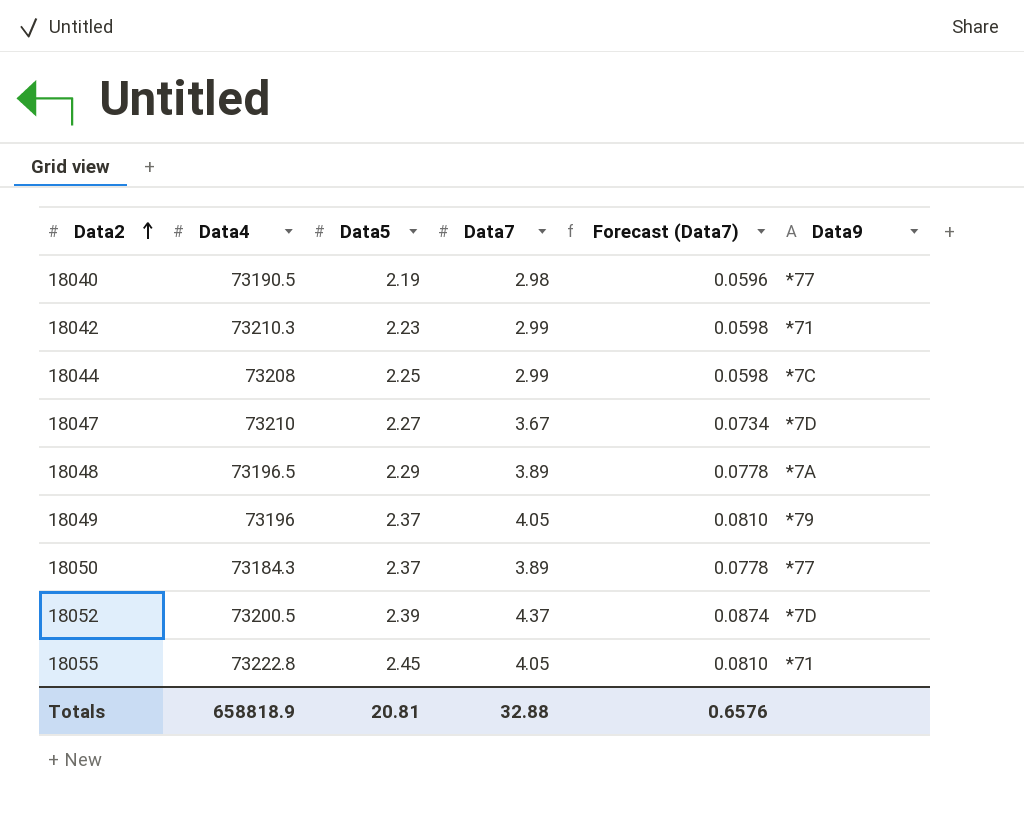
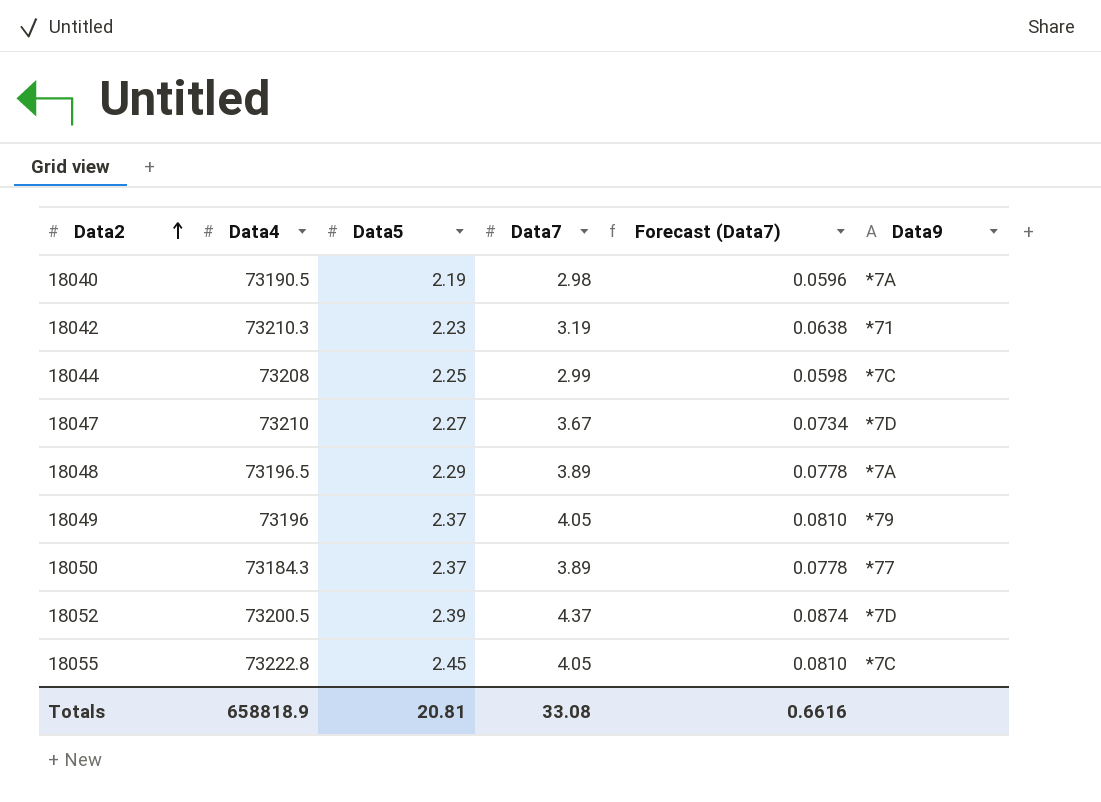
18040 | Data9: *77 -> *7A
18042 | Data7: 2.99 -> 3.19
18042 | Forecast (Data7): 0.0598 -> 0.0638
18055 | Data9: *71 -> *7C
Totals | Data7: 32.88 -> 33.08
Totals | Forecast (Data7): 0.6576 -> 0.6616

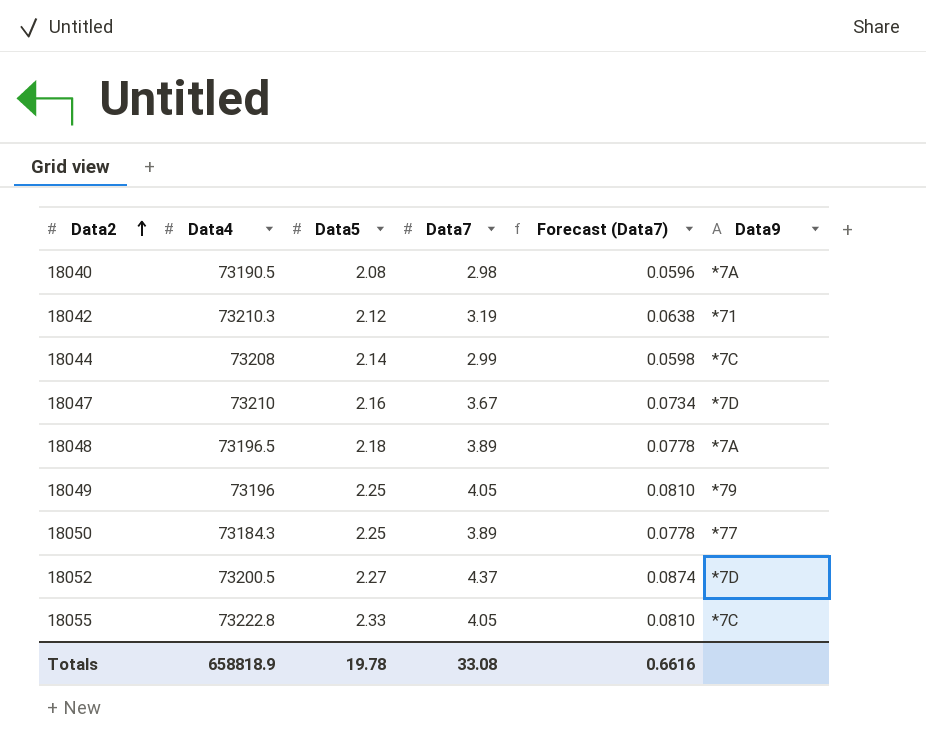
18040 | Data5: 2.19 -> 2.08
18042 | Data5: 2.23 -> 2.12
18044 | Data5: 2.25 -> 2.14
18047 | Data5: 2.27 -> 2.16
18048 | Data5: 2.29 -> 2.18
18049 | Data5: 2.37 -> 2.25
18050 | Data5: 2.37 -> 2.25
18052 | Data5: 2.39 -> 2.27
18055 | Data5: 2.45 -> 2.33
Totals | Data5: 20.81 -> 19.78

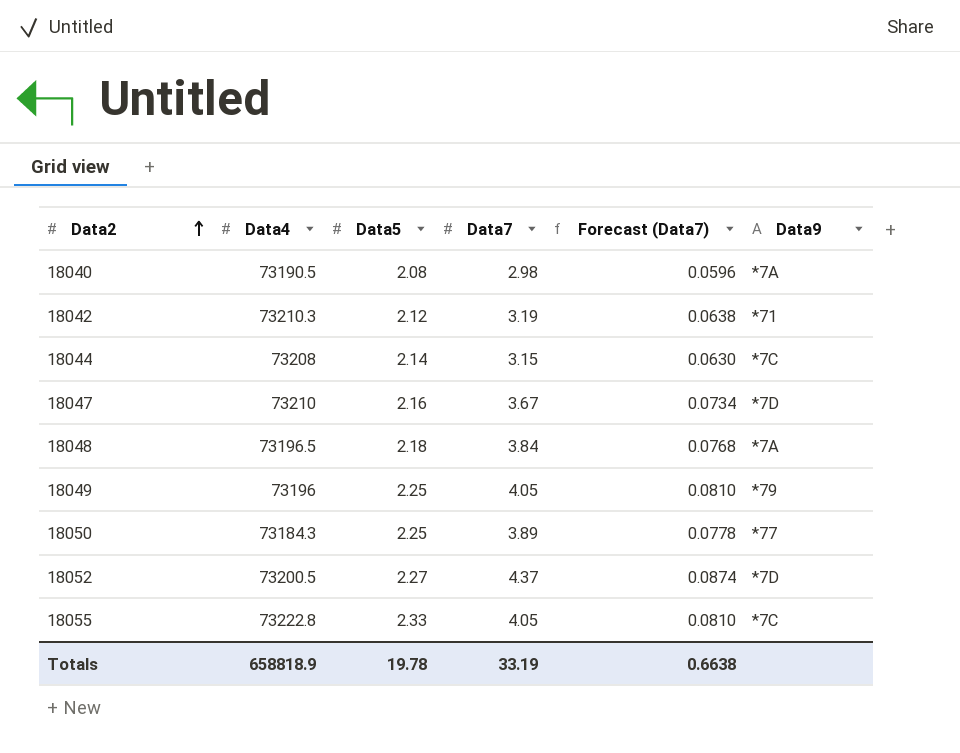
18044 | Data7: 2.99 -> 3.15
18044 | Forecast (Data7): 0.0598 -> 0.0630
18048 | Data7: 3.89 -> 3.84
18048 | Forecast (Data7): 0.0778 -> 0.0768
Totals | Data7: 33.08 -> 33.19
Totals | Forecast (Data7): 0.6616 -> 0.6638

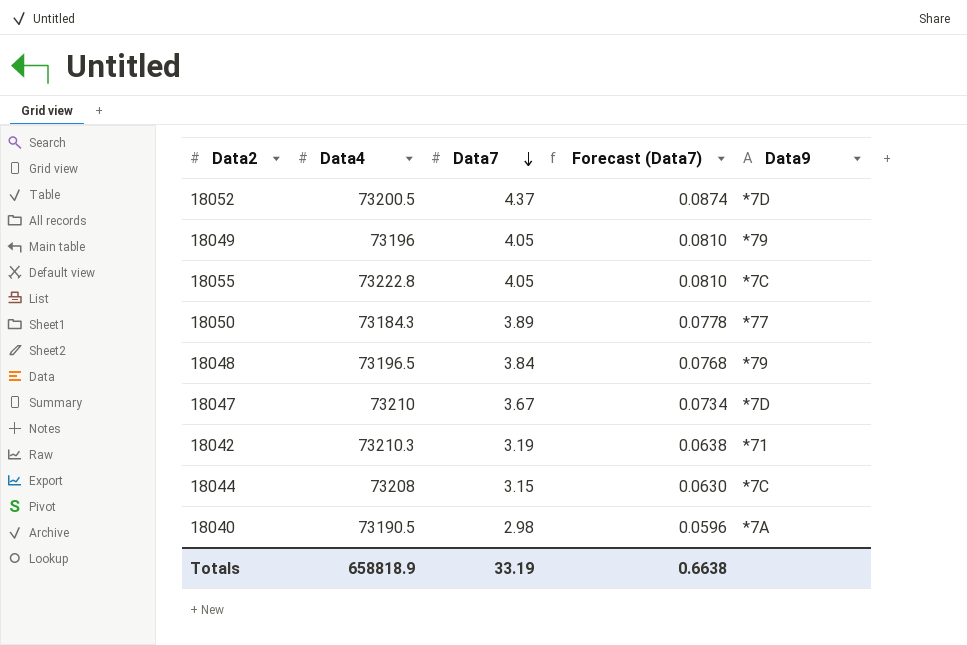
row order: Data2 ascending -> Data7 descending
column Data5 | position: 3 -> none
18048 | Data9: *7A -> *79

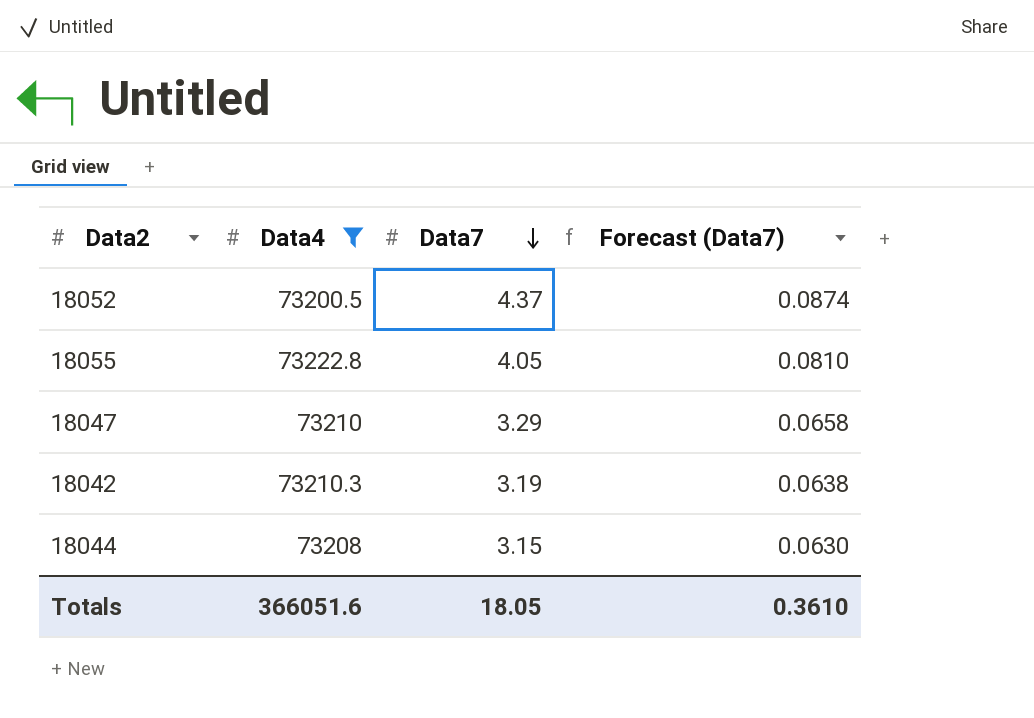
filter: none -> Data4 >= 73200.5
column Data9 | position: 5 -> none
18047 | Data7: 3.67 -> 3.29
18047 | Forecast (Data7): 0.0734 -> 0.0658
Totals | Data4: 658818.9 -> 366051.6
Totals | Data7: 33.19 -> 18.05
Totals | Forecast (Data7): 0.6638 -> 0.3610

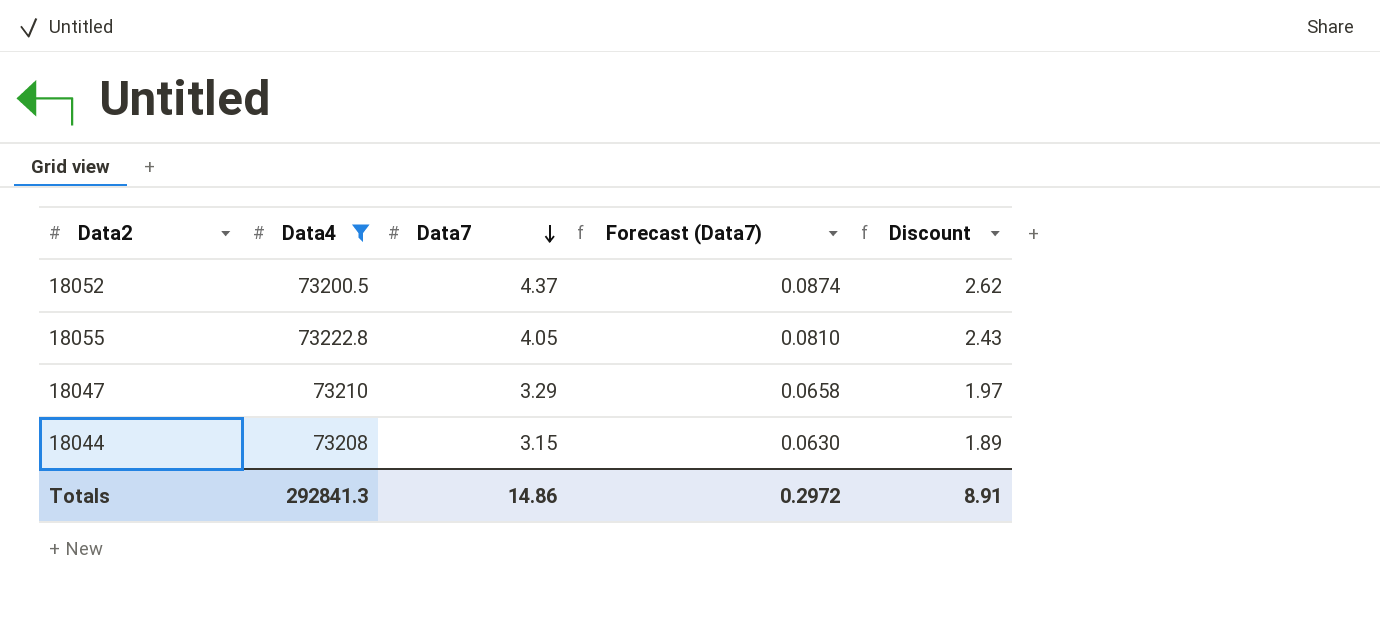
column Discount | formula: none -> [Data7] * 0.6
row 18042: 73210.3 | 3.19 | 0.0638 -> none
Totals | Data4: 366051.6 -> 292841.3
Totals | Data7: 18.05 -> 14.86
Totals | Forecast (Data7): 0.3610 -> 0.2972

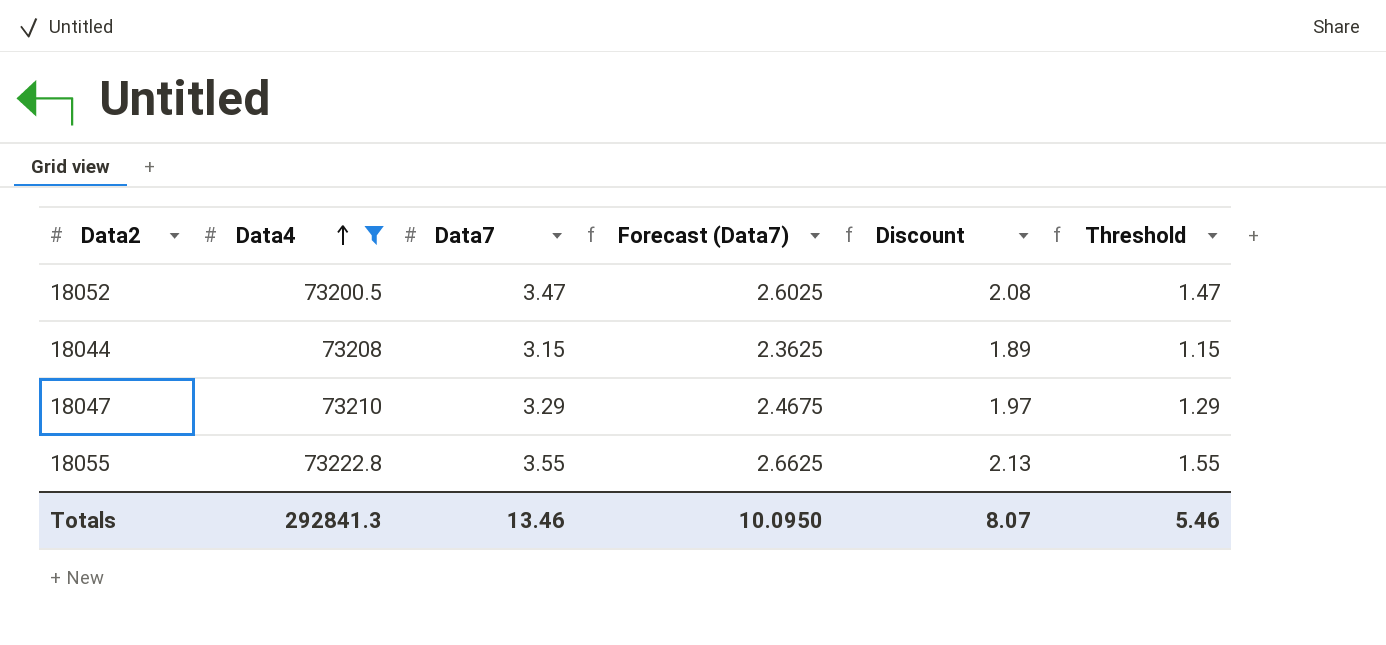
row order: Data7 descending -> Data4 ascending
column Forecast (Data7) | formula: [Data7] * 0.02 -> [Data7] * 0.75
column Threshold | formula: none -> [Data7] - 2
18052 | Data7: 4.37 -> 3.47
18052 | Discount: 2.62 -> 2.08
18055 | Data7: 4.05 -> 3.55
18055 | Discount: 2.43 -> 2.13
Totals | Data7: 14.86 -> 13.46
Totals | Forecast (Data7): 0.2972 -> 10.0950
Totals | Discount: 8.91 -> 8.07

